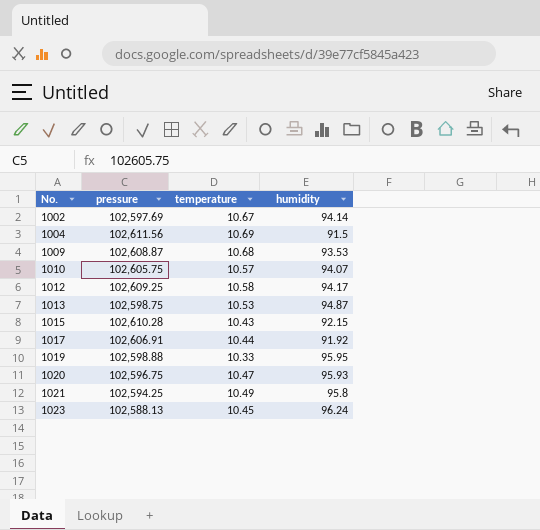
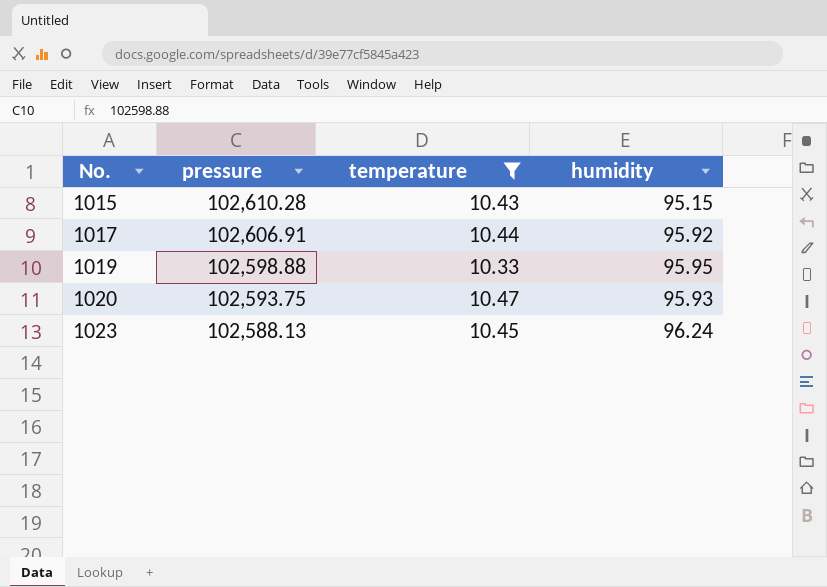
filter: none -> temperature <= 10.47
1015 | humidity: 92.15 -> 95.15
1017 | humidity: 91.92 -> 95.92
1020 | pressure: 102,596.75 -> 102,593.75

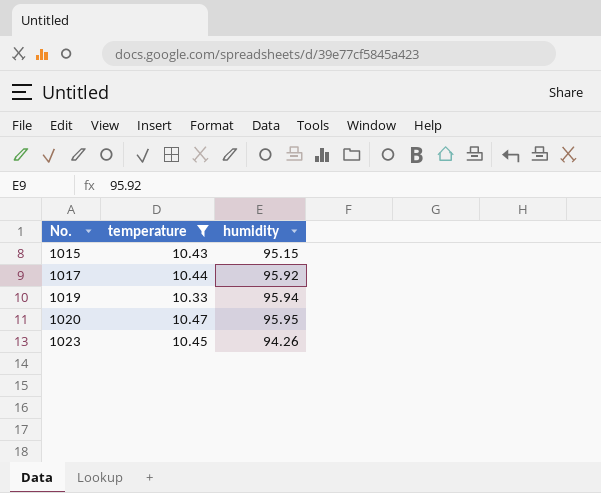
column pressure | position: 2 -> none
1019 | humidity: 95.95 -> 95.94
1020 | humidity: 95.93 -> 95.95
1023 | humidity: 96.24 -> 94.26

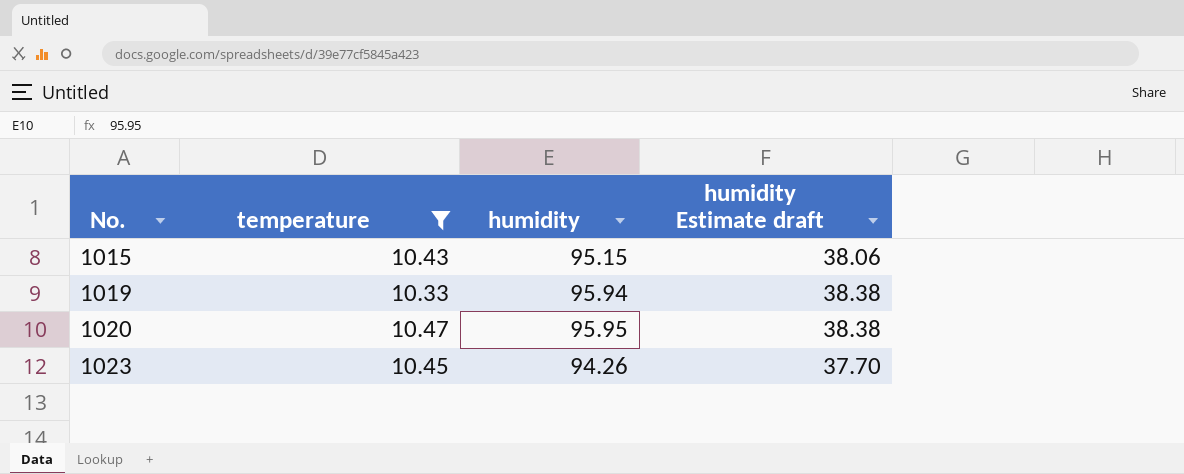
column humidity Estimate draft | formula: none -> [humidity] * 0.4
row 1017: 10.44 | 95.92 -> none

